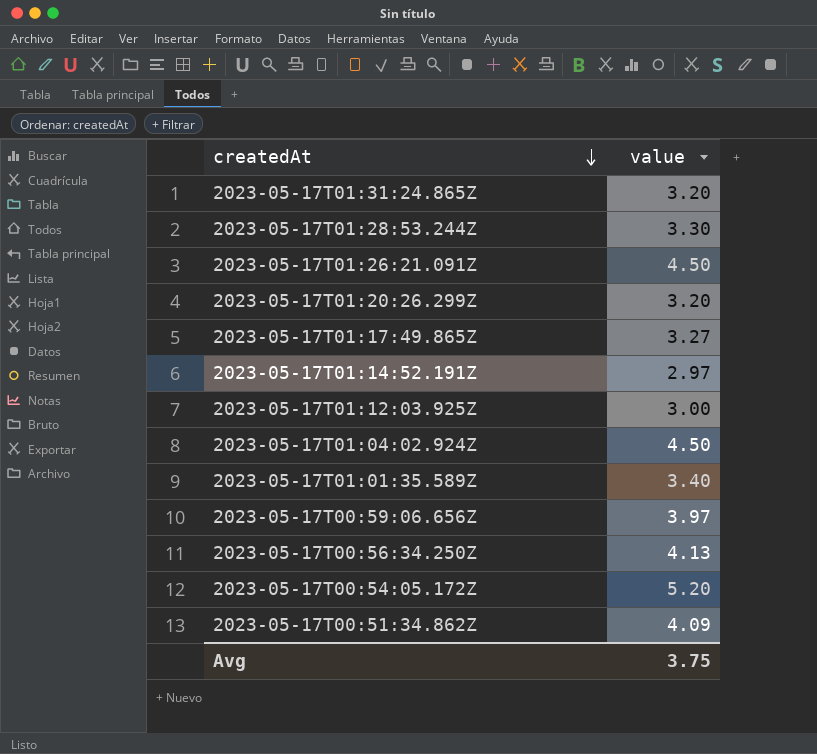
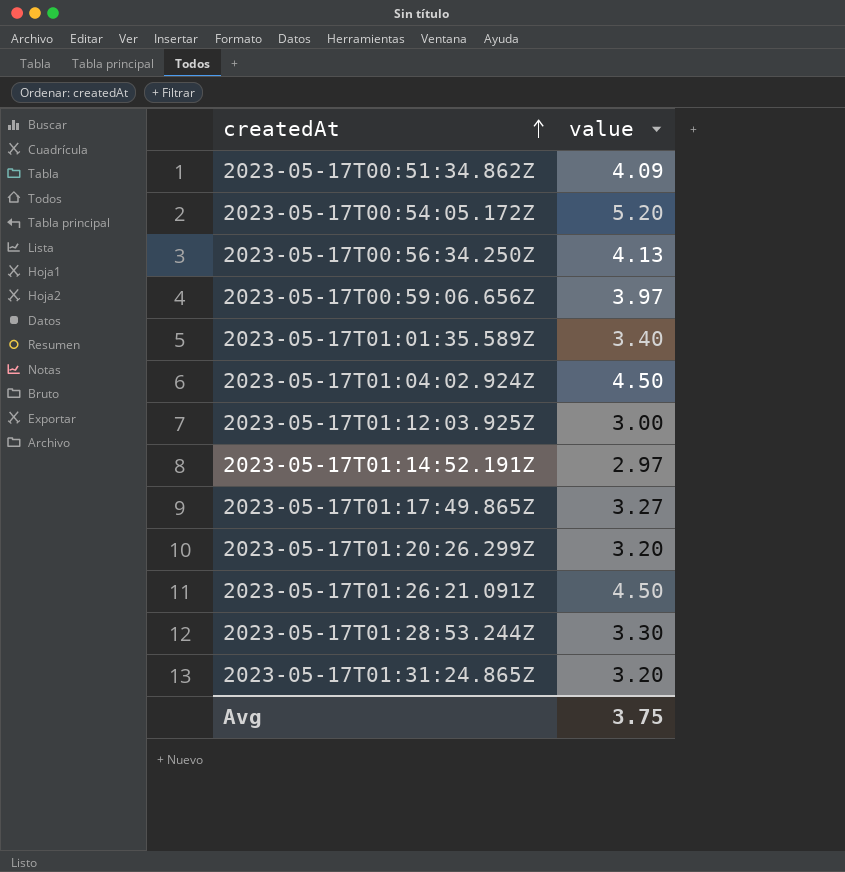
row order: createdAt descending -> createdAt ascending

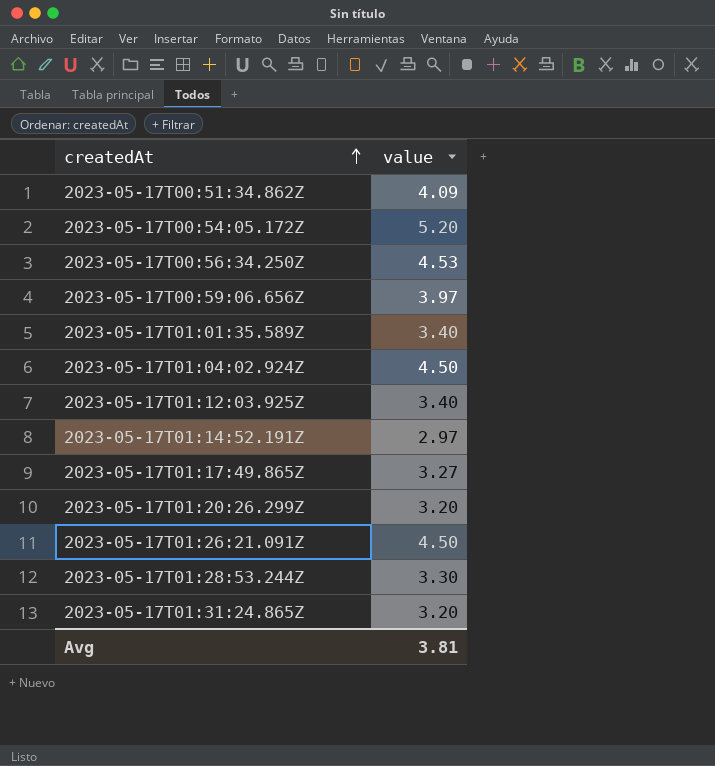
2023-05-17T00:56:34.250Z | value: 4.13 -> 4.53
2023-05-17T01:12:03.925Z | value: 3.00 -> 3.40
Avg | value: 3.75 -> 3.81

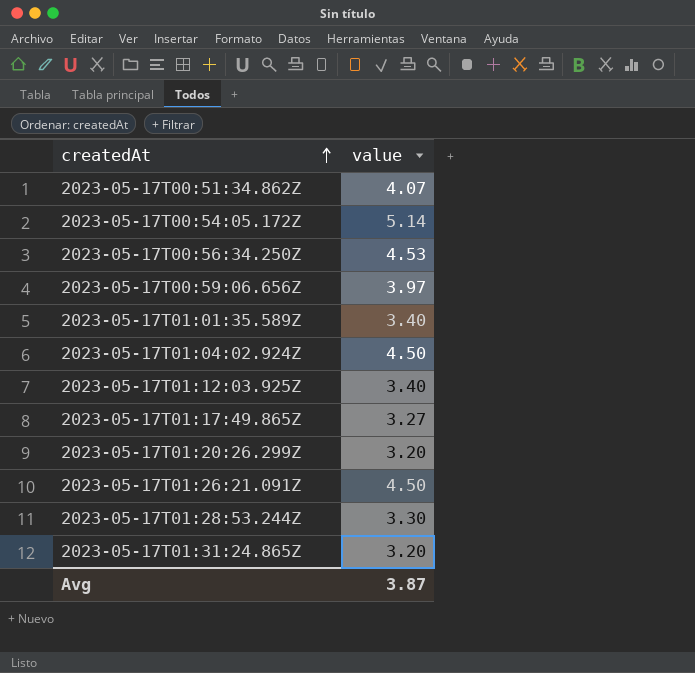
row 2023-05-17T01:14:52.191Z: 2.97 -> none
2023-05-17T00:51:34.862Z | value: 4.09 -> 4.07
2023-05-17T00:54:05.172Z | value: 5.20 -> 5.14
Avg | value: 3.81 -> 3.87

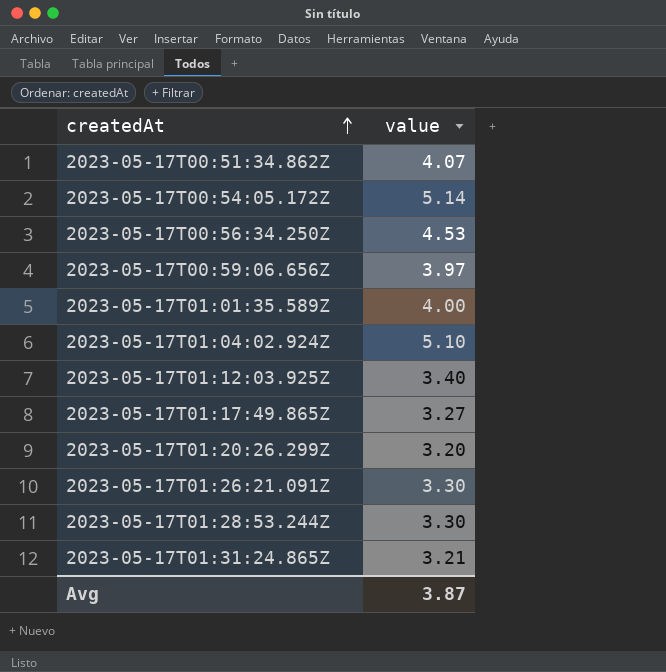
2023-05-17T01:01:35.589Z | value: 3.40 -> 4.00
2023-05-17T01:04:02.924Z | value: 4.50 -> 5.10
2023-05-17T01:26:21.091Z | value: 4.50 -> 3.30
2023-05-17T01:31:24.865Z | value: 3.20 -> 3.21

